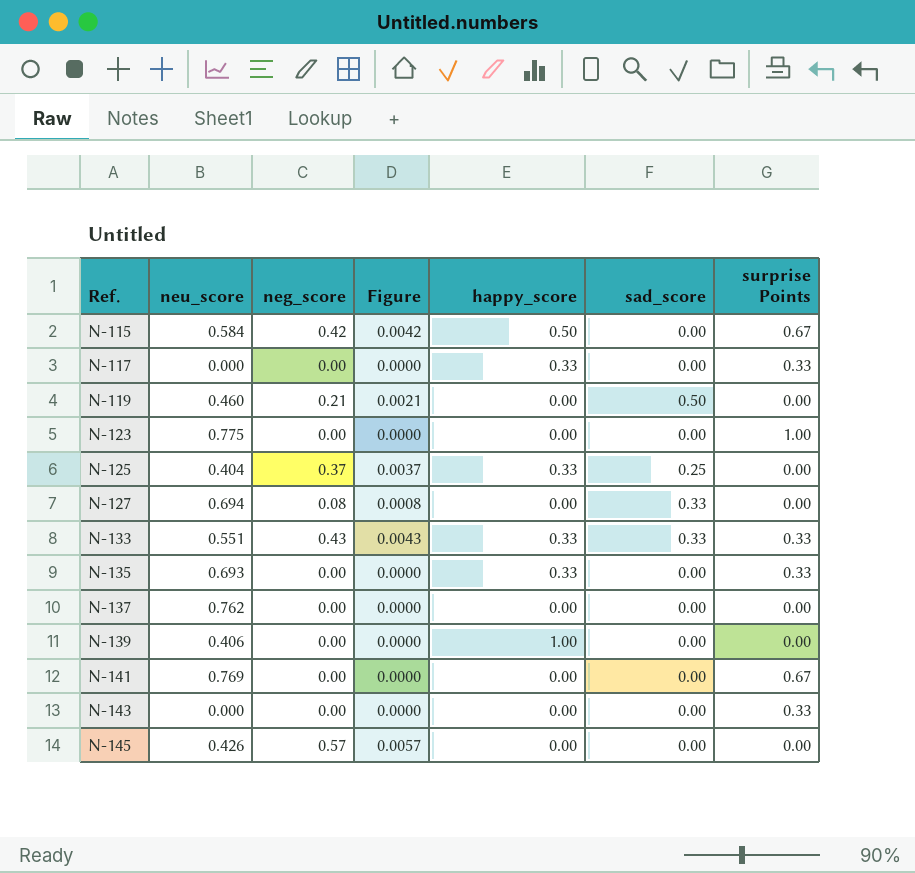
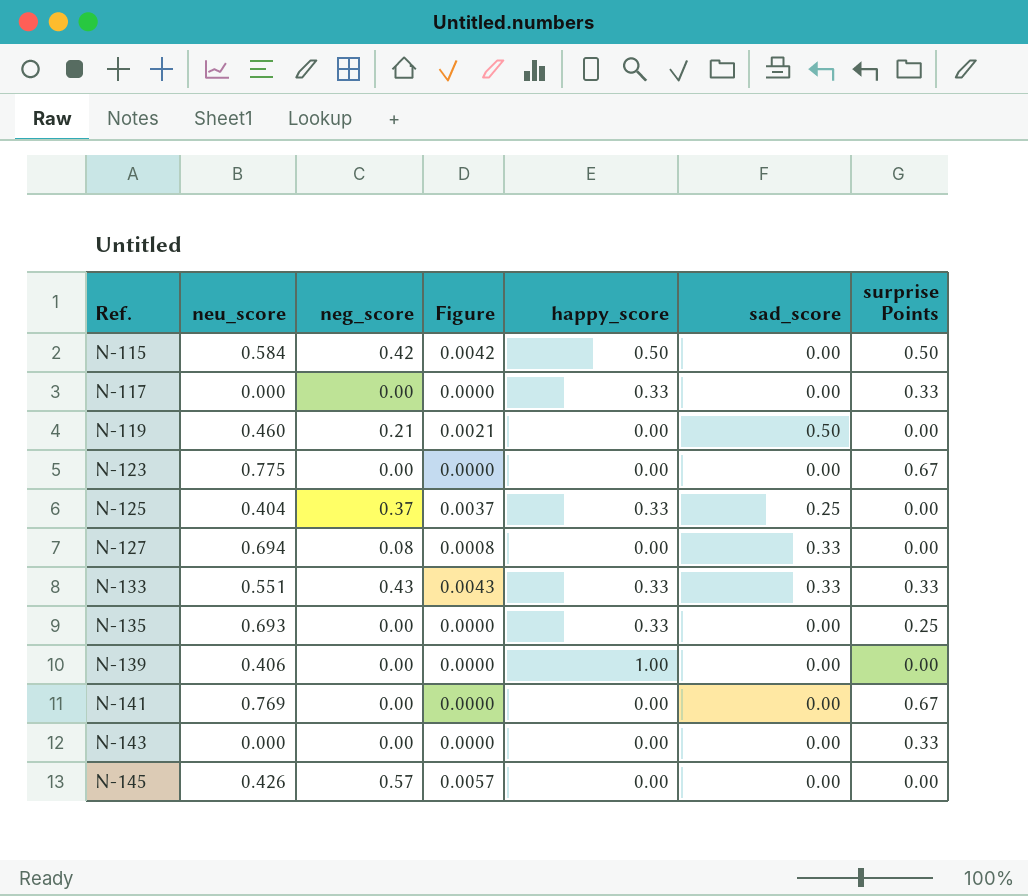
row N-137: 0.762 | 0.00 | 0.0000 | 0.00 | 0.00 | 0.00 -> none
N-115 | surprise Points: 0.67 -> 0.50
N-123 | surprise Points: 1.00 -> 0.67
N-135 | surprise Points: 0.33 -> 0.25

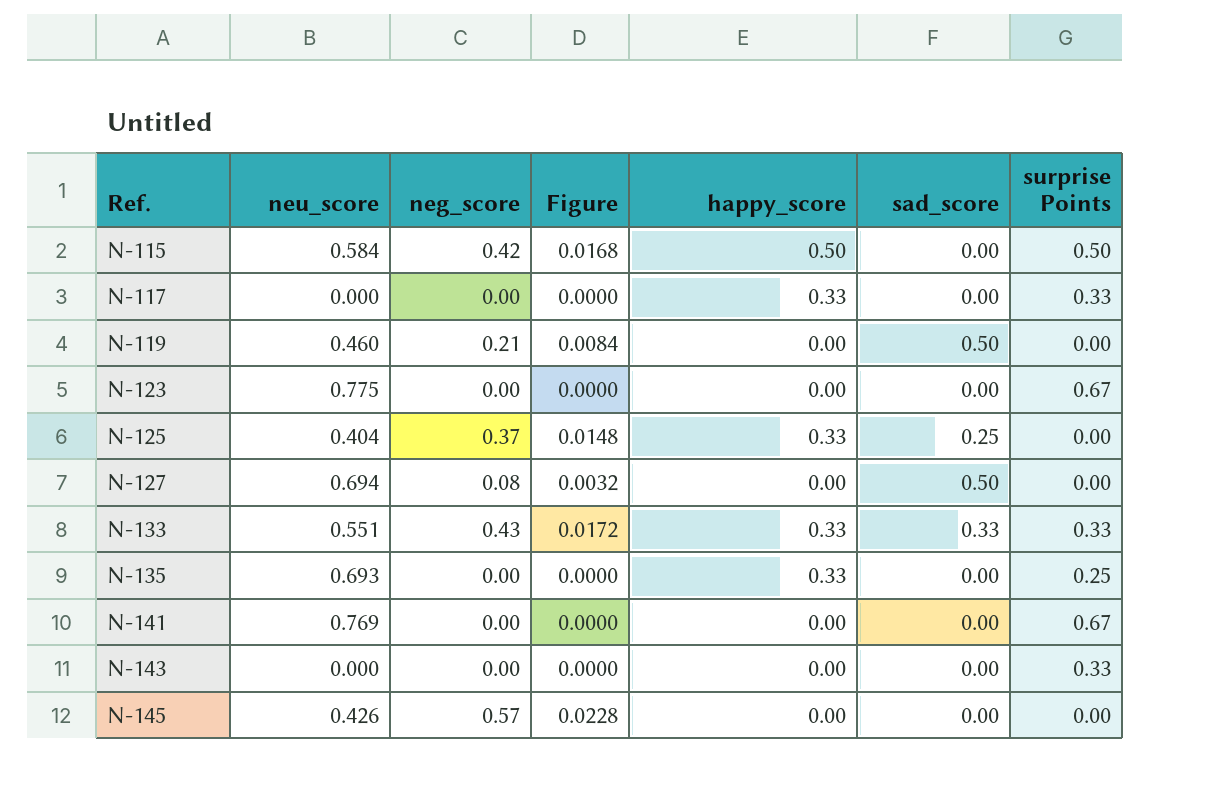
column Figure | formula: [neg_score] * 0.01 -> [neg_score] * 0.04
row N-139: 0.406 | 0.00 | 0.0000 | 1.00 | 0.00 | 0.00 -> none
N-127 | sad_score: 0.33 -> 0.50

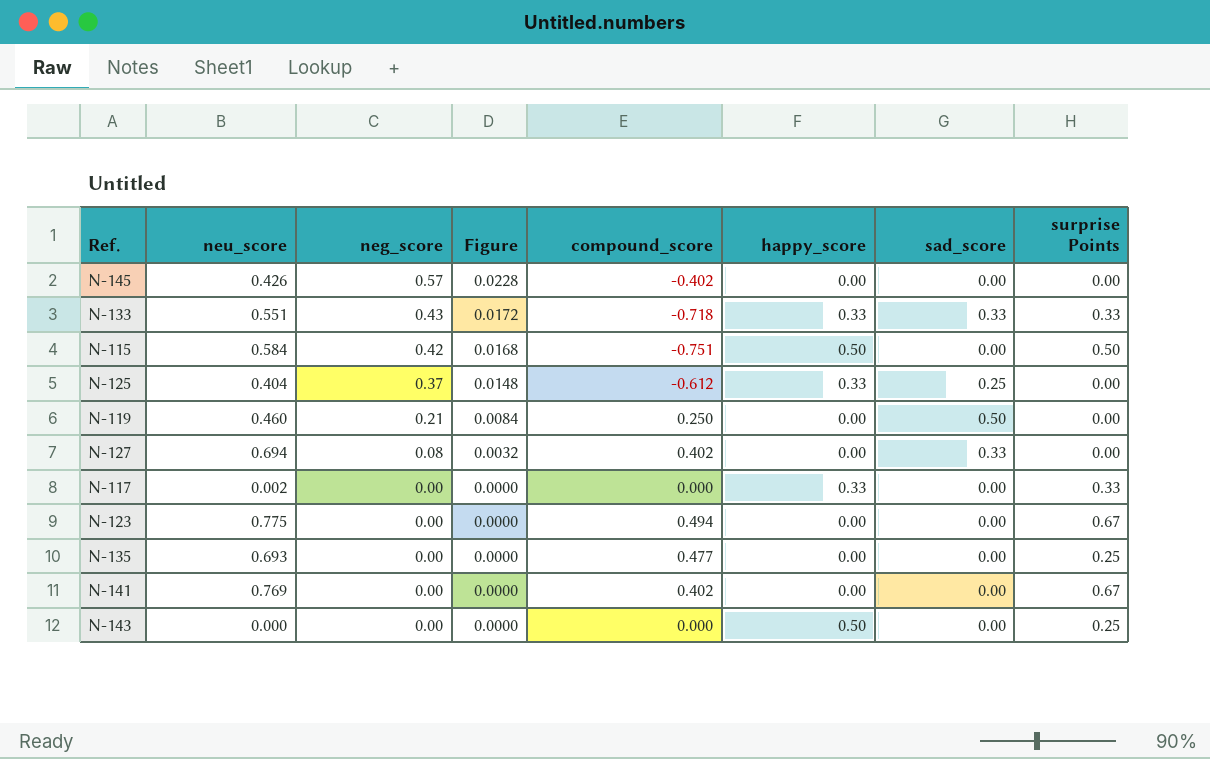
row order: Ref. ascending -> neg_score descending
column compound_score | position: none -> 5
N-127 | sad_score: 0.50 -> 0.33
N-117 | neu_score: 0.000 -> 0.002
N-135 | happy_score: 0.33 -> 0.00
N-143 | happy_score: 0.00 -> 0.50
N-143 | surprise Points: 0.33 -> 0.25

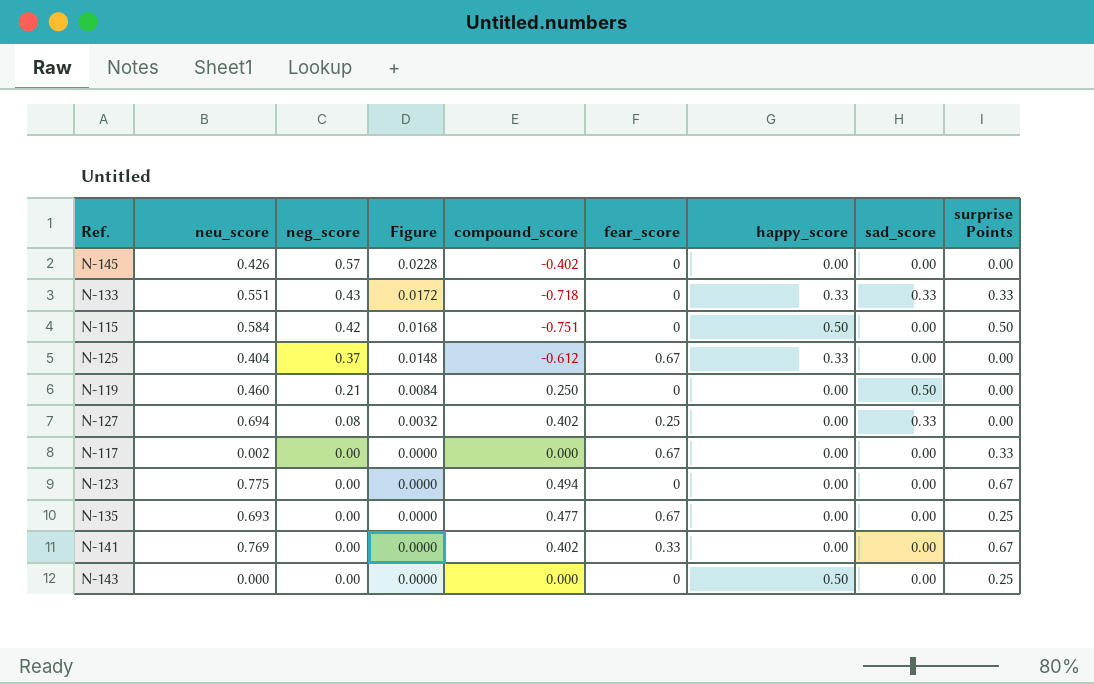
column fear_score | position: none -> 6
N-125 | sad_score: 0.25 -> 0.00
N-117 | happy_score: 0.33 -> 0.00

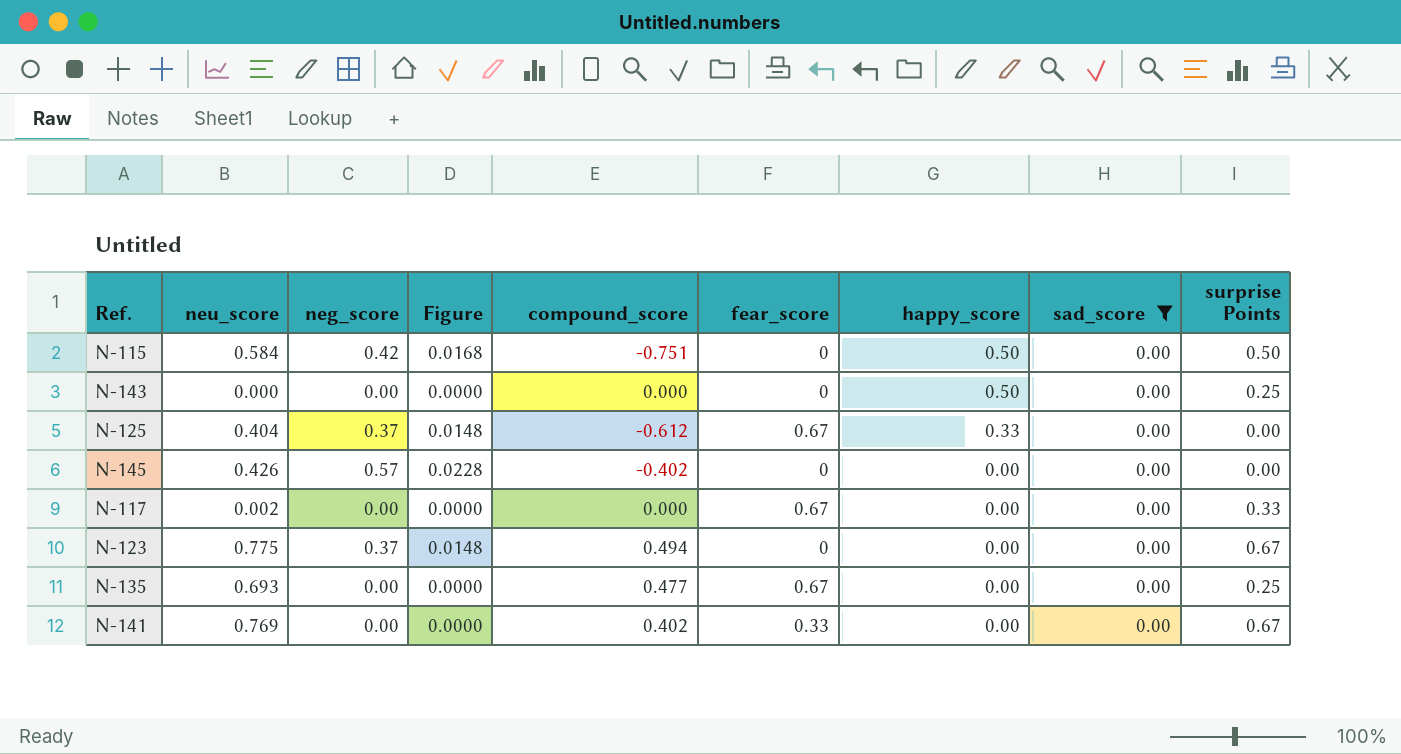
filter: none -> sad_score = 0.00
row order: neg_score descending -> happy_score descending
N-123 | neg_score: 0.00 -> 0.37
N-123 | Figure: 0.0000 -> 0.0148

